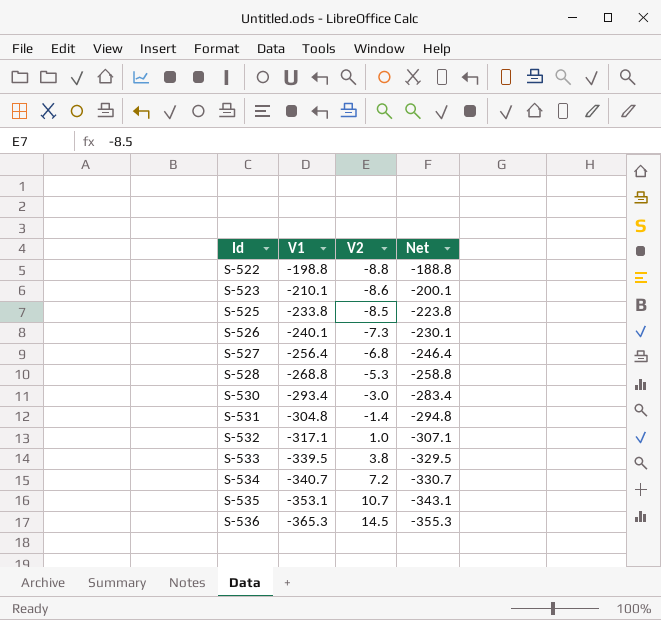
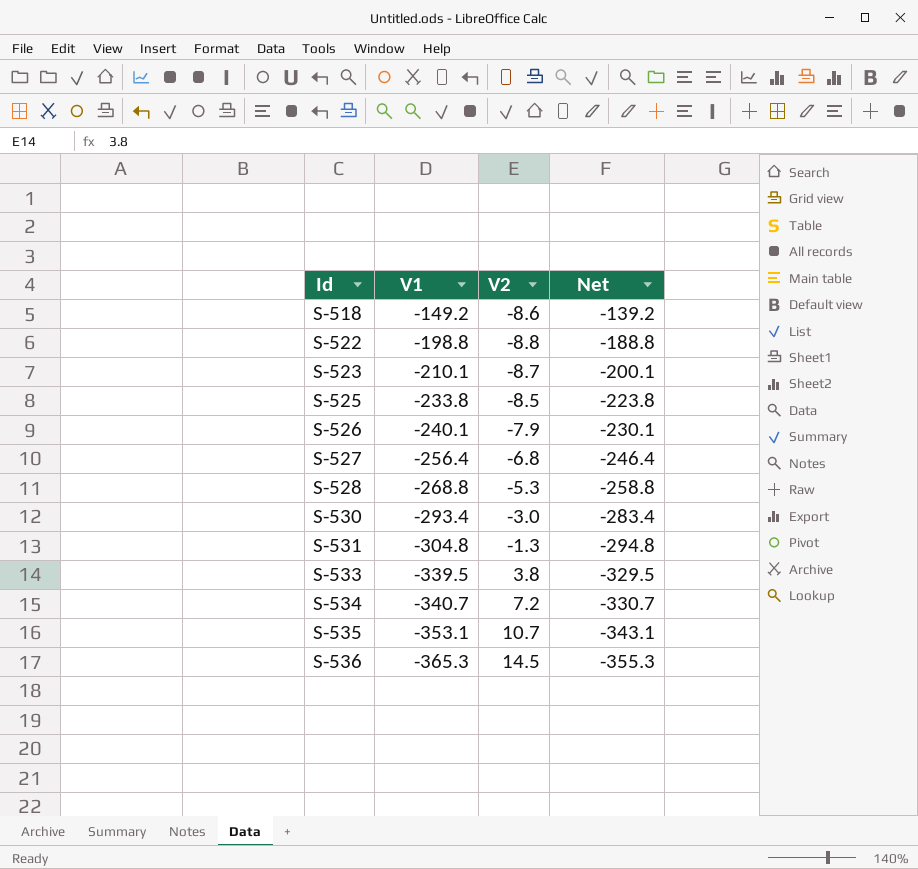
row S-532: -317.1 | 1.0 | -307.1 -> none
row S-518: none -> -149.2 | -8.6 | -139.2
S-523 | V2: -8.6 -> -8.7
S-526 | V2: -7.3 -> -7.9
S-531 | V2: -1.4 -> -1.3

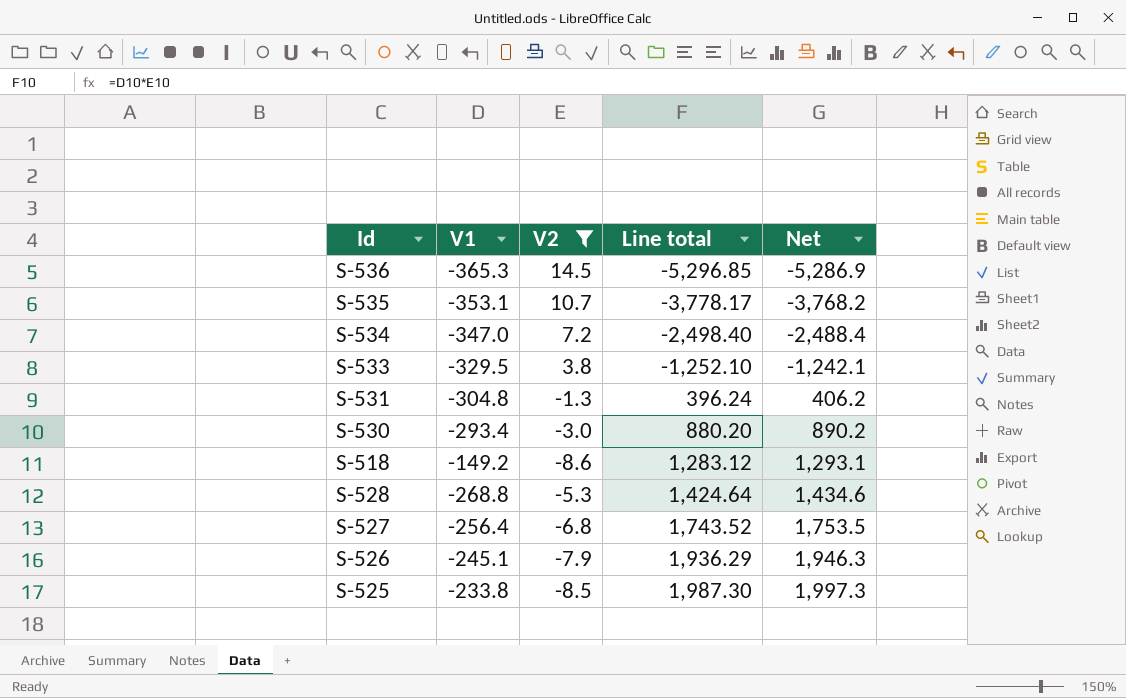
filter: none -> V2 >= -8.6
row order: Id ascending -> Line total ascending
column Line total | formula: none -> [V1] * [V2]
column Net | formula: [V1] + 10 -> [Line total] + 10
S-534 | V1: -340.7 -> -347.0
S-533 | V1: -339.5 -> -329.5
S-526 | V1: -240.1 -> -245.1

